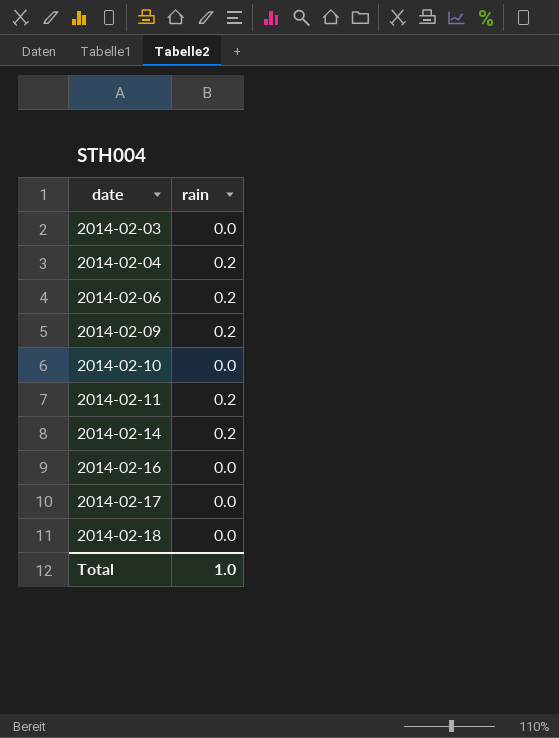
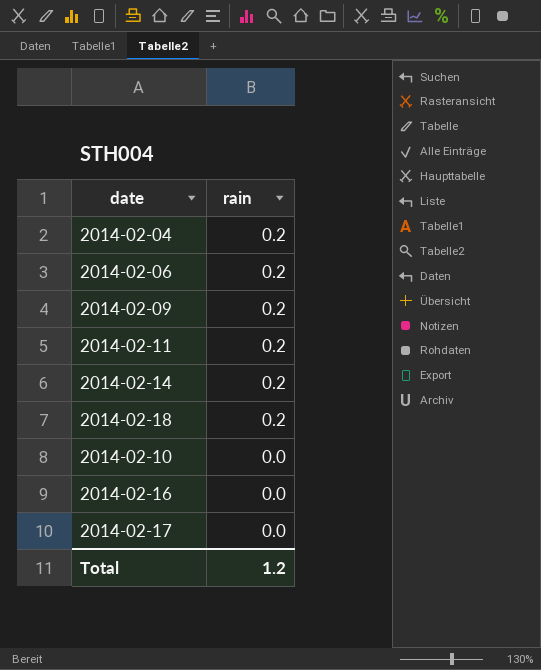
row order: date ascending -> rain descending
row 2014-02-03: 0.0 -> none
2014-02-18 | rain: 0.0 -> 0.2
Total | rain: 1.0 -> 1.2

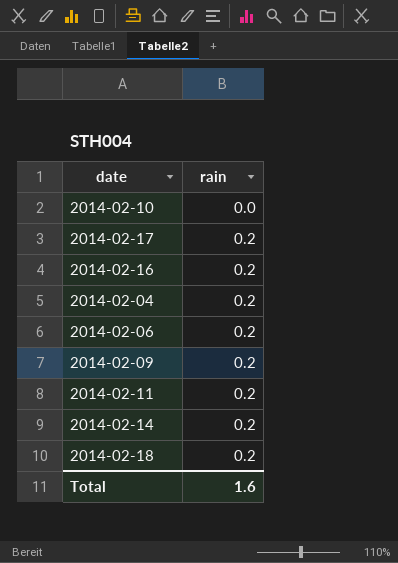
row order: rain descending -> rain ascending
2014-02-17 | rain: 0.0 -> 0.2
2014-02-16 | rain: 0.0 -> 0.2
Total | rain: 1.2 -> 1.6

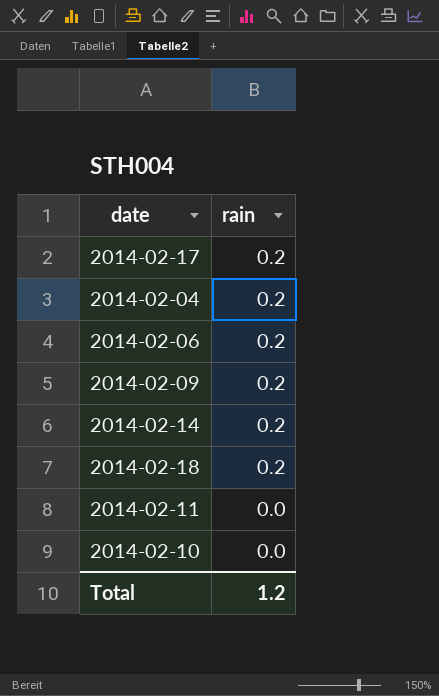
row order: rain ascending -> rain descending
row 2014-02-16: 0.2 -> none
2014-02-11 | rain: 0.2 -> 0.0
Total | rain: 1.6 -> 1.2

